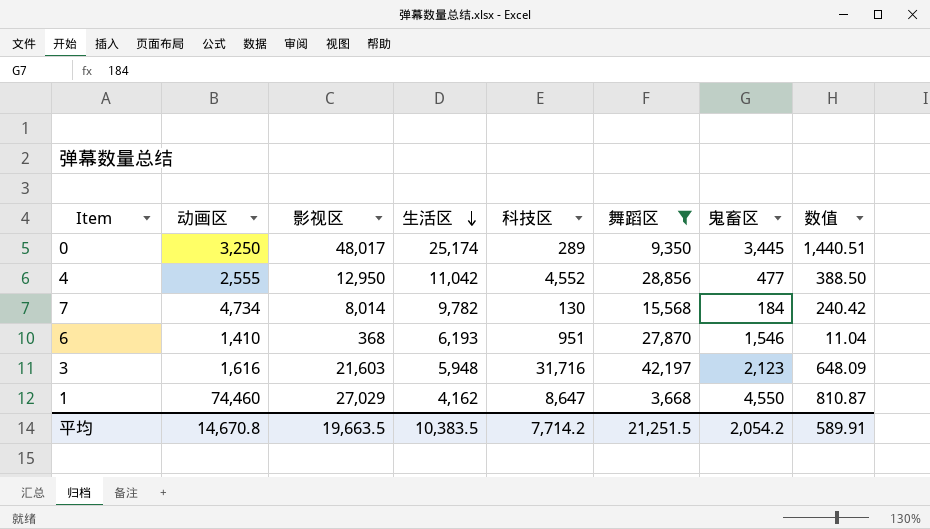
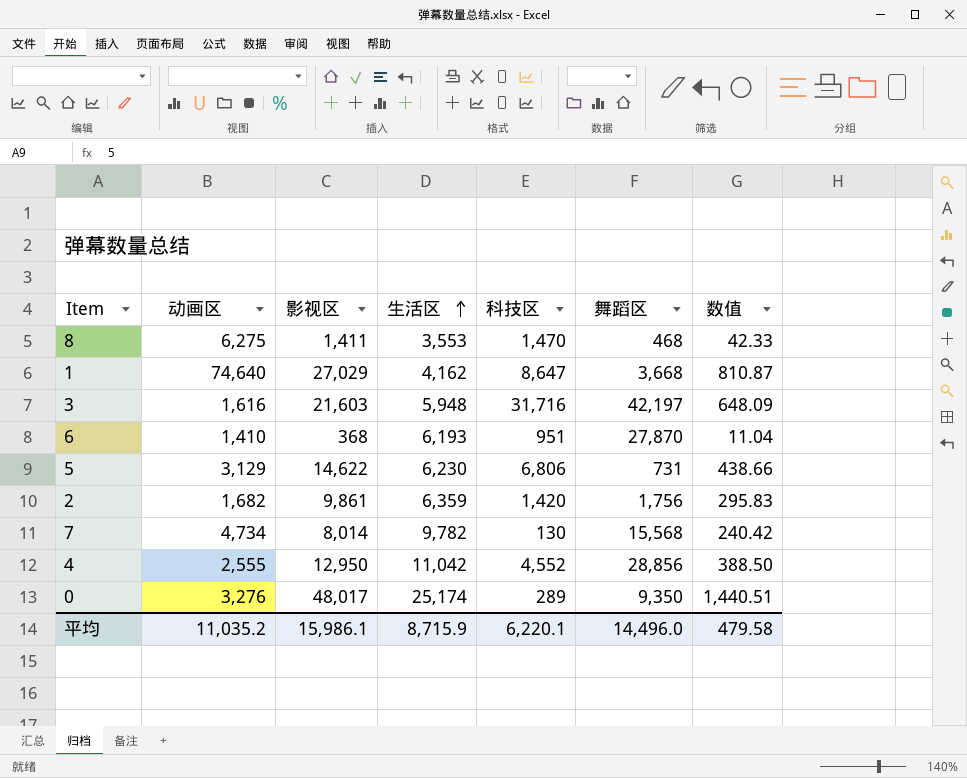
filter: 舞蹈区 >= 3,668 -> none
row order: 生活区 descending -> 生活区 ascending
column 鬼畜区 | position: 7 -> none
1 | 动画区: 74,460 -> 74,640
0 | 动画区: 3,250 -> 3,276
平均 | 动画区: 14,670.8 -> 11,035.2
平均 | 影视区: 19,663.5 -> 15,986.1
平均 | 生活区: 10,383.5 -> 8,715.9
平均 | 科技区: 7,714.2 -> 6,220.1
平均 | 舞蹈区: 21,251.5 -> 14,496.0
平均 | 数值: 589.91 -> 479.58

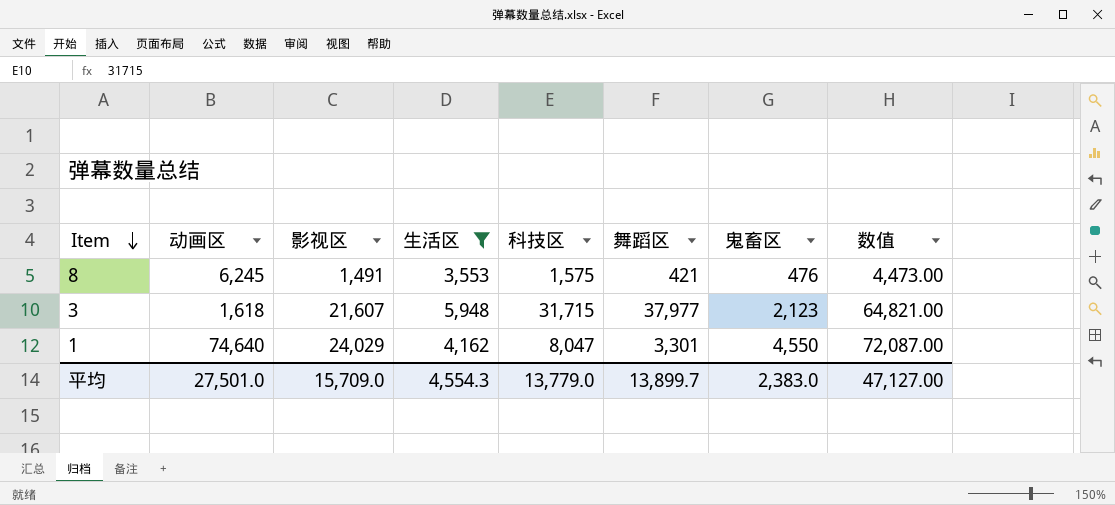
filter: none -> 生活区 <= 5,948
row order: 生活区 ascending -> Item descending
column 鬼畜区 | position: none -> 7
column 数值 | formula: [影视区] * 0.03 -> [影视区] * 3
8 | 动画区: 6,275 -> 6,245
8 | 影视区: 1,411 -> 1,491
8 | 科技区: 1,470 -> 1,575
8 | 舞蹈区: 468 -> 421
3 | 动画区: 1,616 -> 1,618
3 | 影视区: 21,603 -> 21,607
3 | 科技区: 31,716 -> 31,715
3 | 舞蹈区: 42,197 -> 37,977
1 | 影视区: 27,029 -> 24,029
1 | 科技区: 8,647 -> 8,047
1 | 舞蹈区: 3,668 -> 3,301
平均 | 动画区: 11,035.2 -> 27,501.0
平均 | 影视区: 15,986.1 -> 15,709.0
平均 | 生活区: 8,715.9 -> 4,554.3
平均 | 科技区: 6,220.1 -> 13,779.0
平均 | 舞蹈区: 14,496.0 -> 13,899.7
平均 | 数值: 479.58 -> 47,127.00

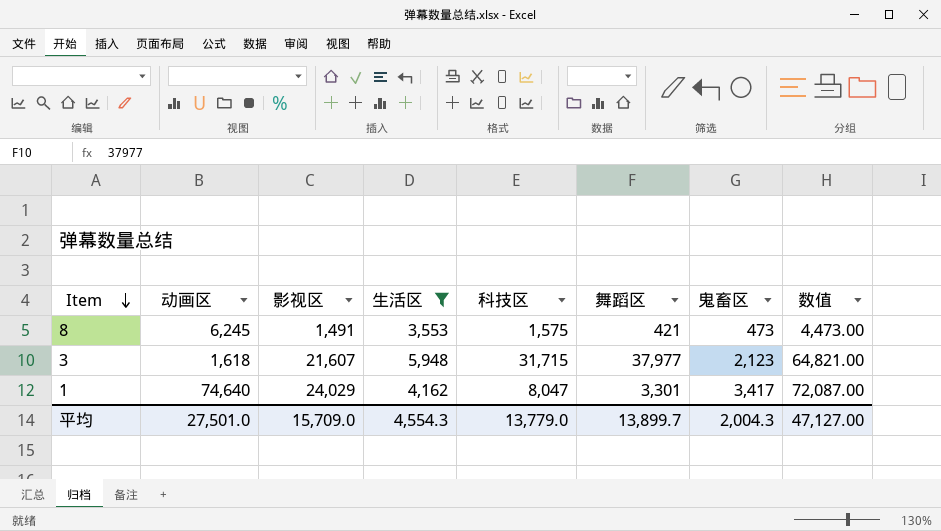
8 | 鬼畜区: 476 -> 473
1 | 鬼畜区: 4,550 -> 3,417
平均 | 鬼畜区: 2,383.0 -> 2,004.3

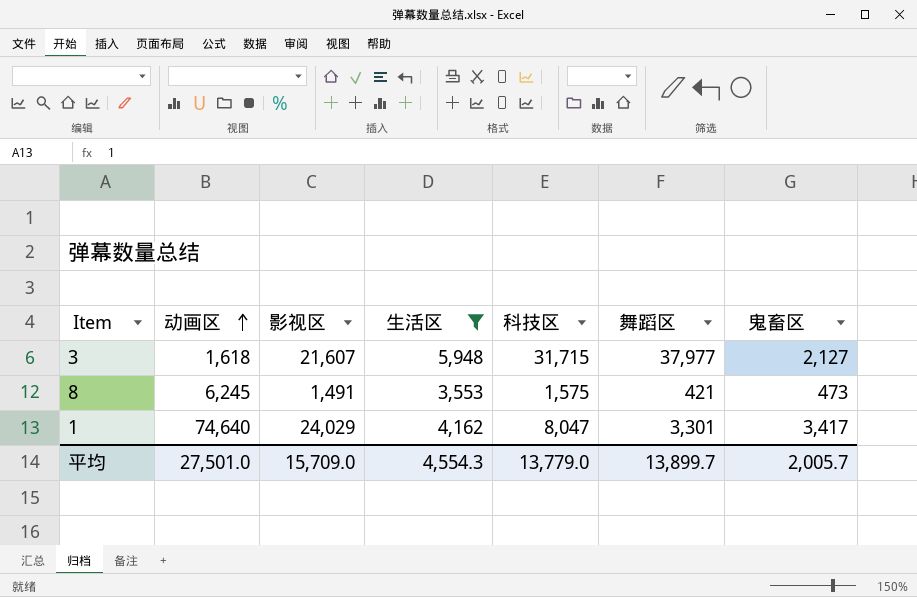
row order: Item descending -> 动画区 ascending
column 数值 | formula: [影视区] * 3 -> none
3 | 鬼畜区: 2,123 -> 2,127
平均 | 鬼畜区: 2,004.3 -> 2,005.7

